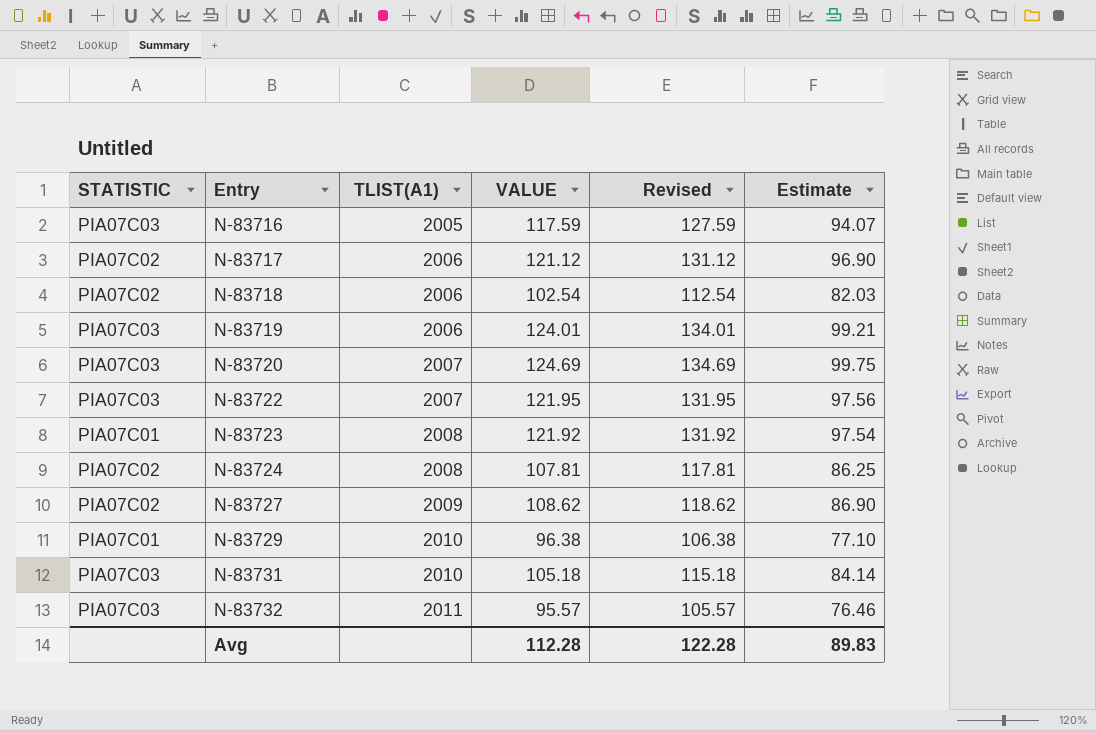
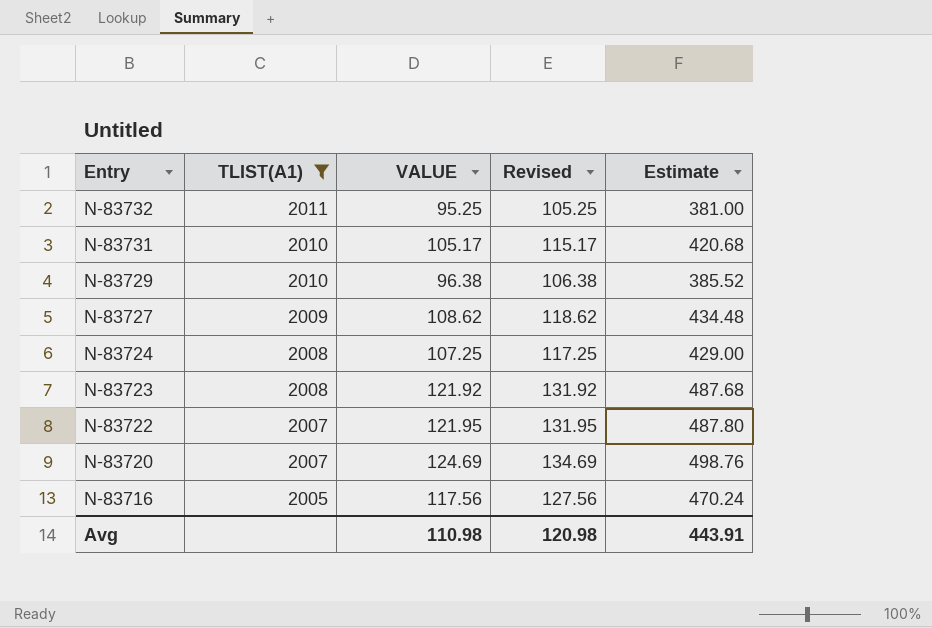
filter: none -> TLIST(A1) != 2006
row order: Entry ascending -> Entry descending
column STATISTIC | position: 1 -> none
column Estimate | formula: [VALUE] * 0.8 -> [VALUE] * 4
N-83732 | VALUE: 95.57 -> 95.25
N-83732 | Revised: 105.57 -> 105.25
N-83731 | VALUE: 105.18 -> 105.17
N-83731 | Revised: 115.18 -> 115.17
N-83724 | VALUE: 107.81 -> 107.25
N-83724 | Revised: 117.81 -> 117.25
N-83716 | VALUE: 117.59 -> 117.56
N-83716 | Revised: 127.59 -> 127.56
Avg | VALUE: 112.28 -> 110.98
Avg | Revised: 122.28 -> 120.98
Avg | Estimate: 89.83 -> 443.91

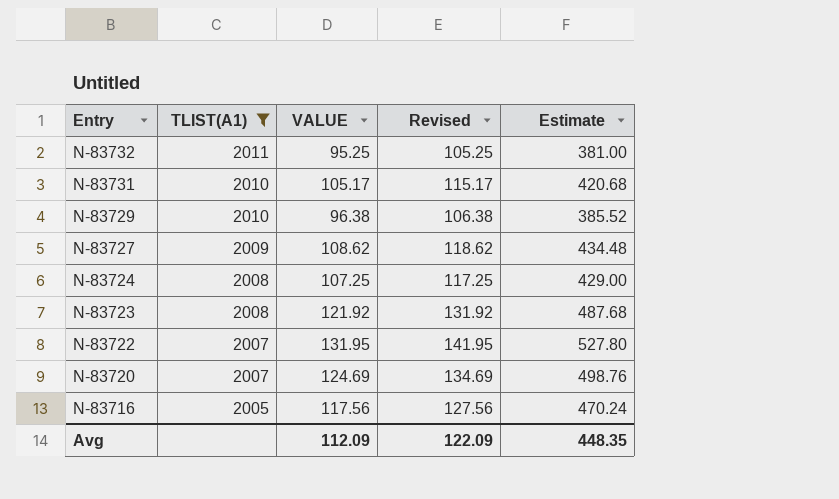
N-83722 | VALUE: 121.95 -> 131.95
N-83722 | Revised: 131.95 -> 141.95
N-83722 | Estimate: 487.80 -> 527.80
Avg | VALUE: 110.98 -> 112.09
Avg | Revised: 120.98 -> 122.09
Avg | Estimate: 443.91 -> 448.35

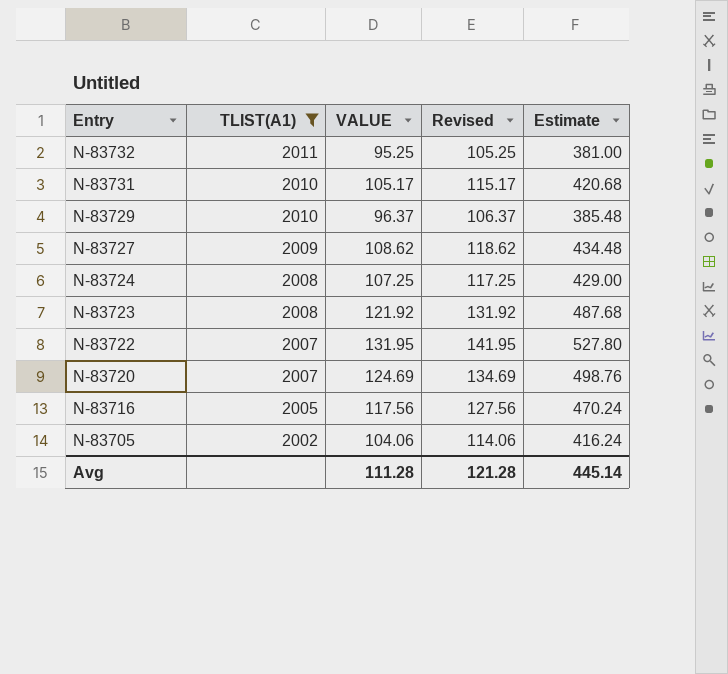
N-83729 | VALUE: 96.38 -> 96.37
N-83729 | Revised: 106.38 -> 106.37
N-83729 | Estimate: 385.52 -> 385.48
row N-83705: none -> 2002 | 104.06 | 114.06 | 416.24
Avg | VALUE: 112.09 -> 111.28
Avg | Revised: 122.09 -> 121.28
Avg | Estimate: 448.35 -> 445.14

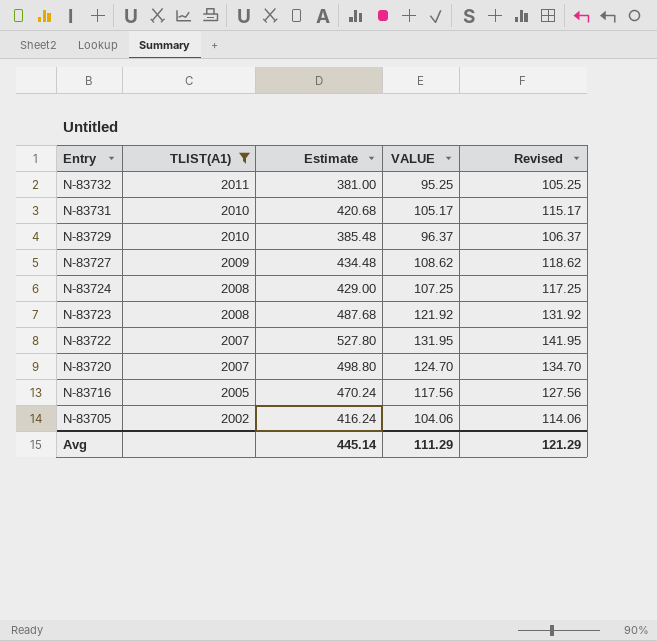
column Estimate | position: 5 -> 3
N-83720 | Estimate: 498.76 -> 498.80
N-83720 | VALUE: 124.69 -> 124.70
N-83720 | Revised: 134.69 -> 134.70
Avg | VALUE: 111.28 -> 111.29
Avg | Revised: 121.28 -> 121.29

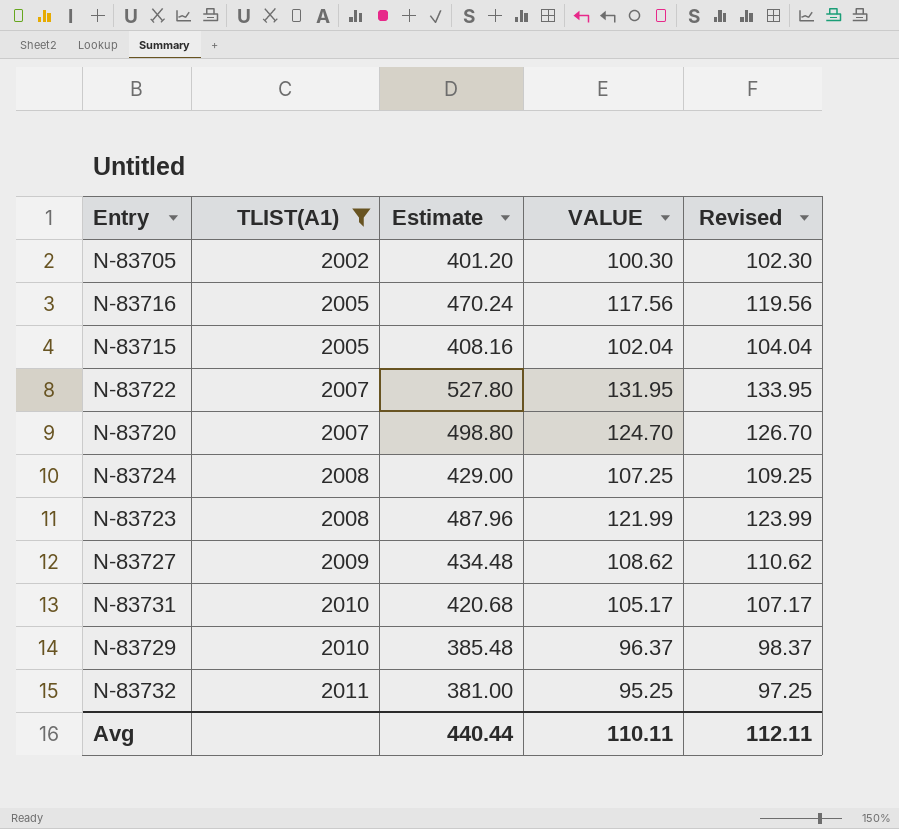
row order: Entry descending -> TLIST(A1) ascending
column Revised | formula: [VALUE] + 10 -> [VALUE] + 2
N-83705 | Estimate: 416.24 -> 401.20
N-83705 | VALUE: 104.06 -> 100.30
row N-83715: none -> 2005 | 408.16 | 102.04 | 104.04
N-83723 | Estimate: 487.68 -> 487.96
N-83723 | VALUE: 121.92 -> 121.99
Avg | Estimate: 445.14 -> 440.44
Avg | VALUE: 111.29 -> 110.11
Avg | Revised: 121.29 -> 112.11

